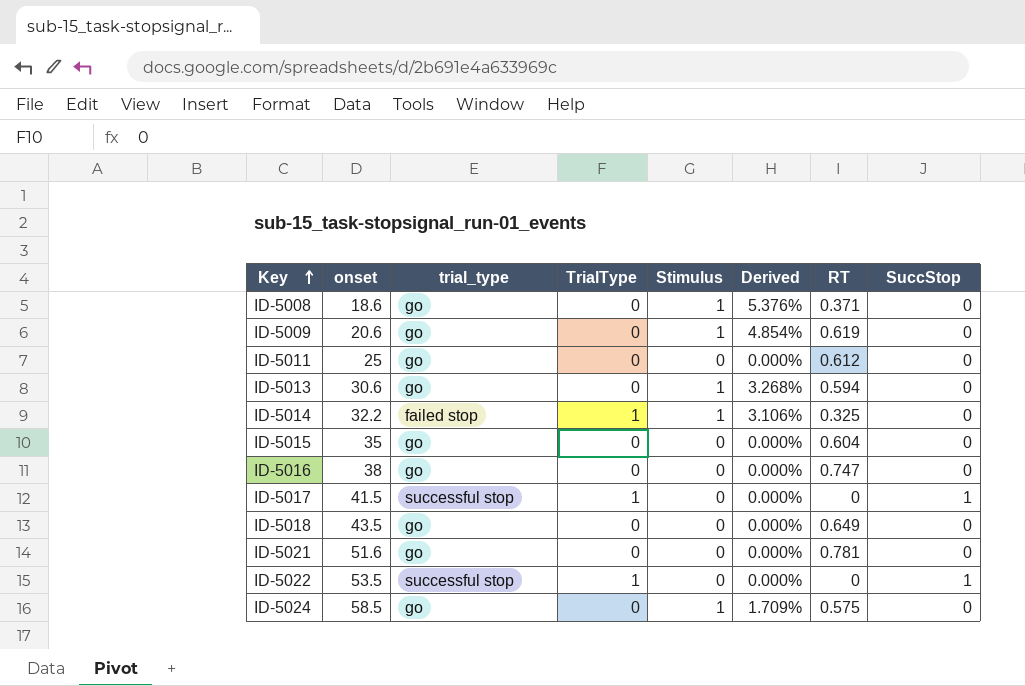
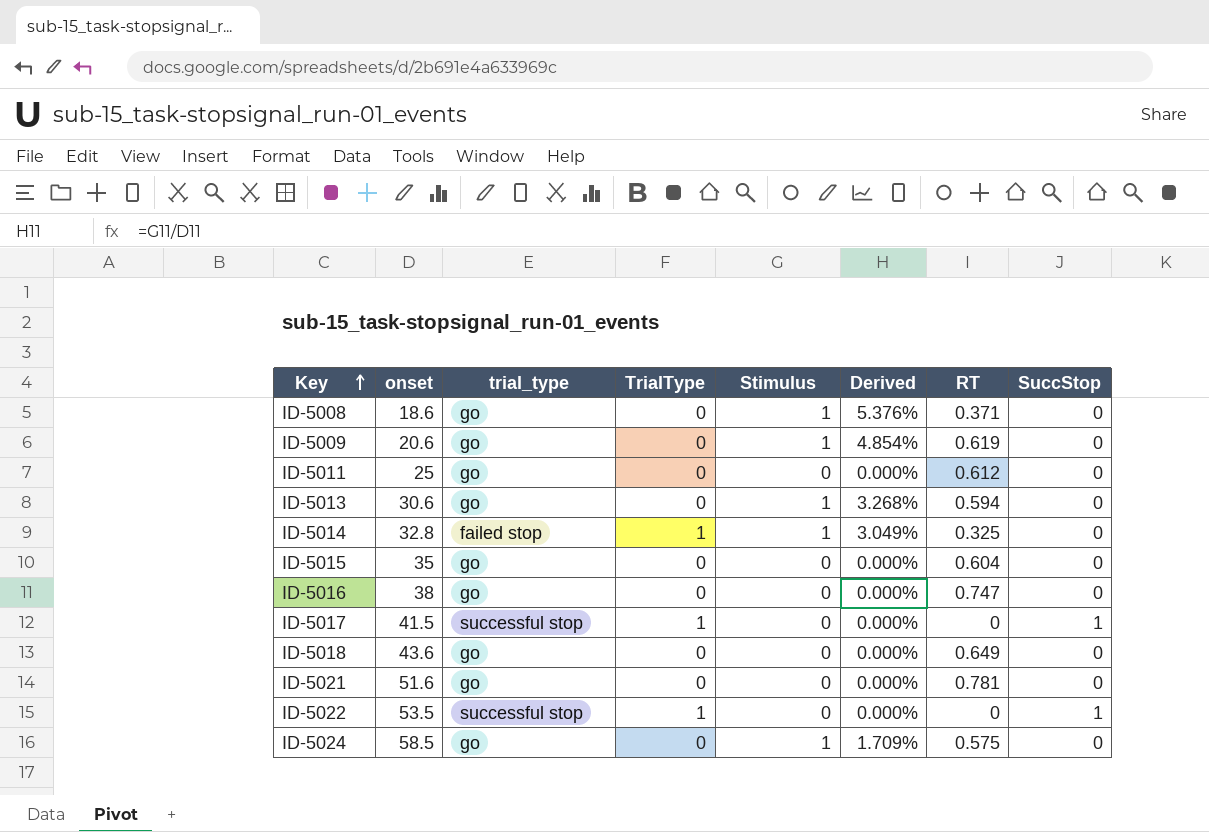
ID-5014 | onset: 32.2 -> 32.8
ID-5014 | Derived: 3.106% -> 3.049%
ID-5018 | onset: 43.5 -> 43.6

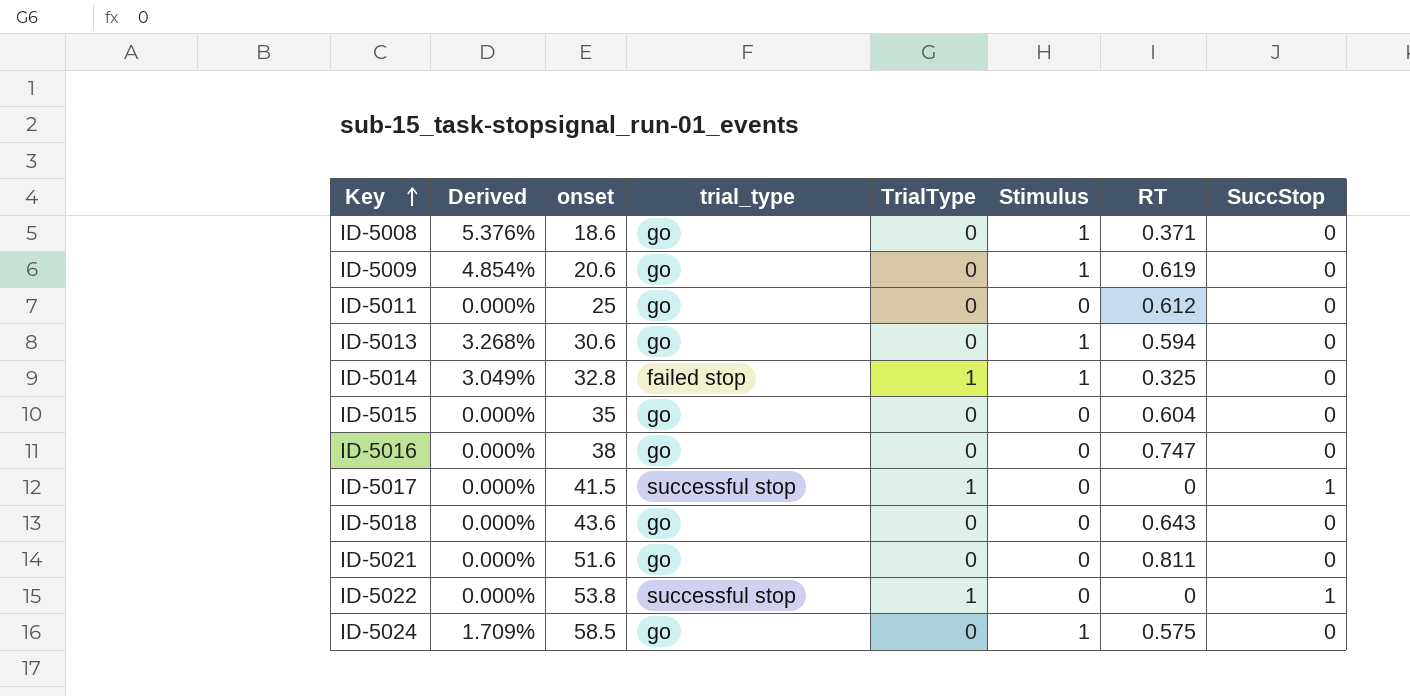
column Derived | position: 6 -> 2
ID-5018 | RT: 0.649 -> 0.643
ID-5021 | RT: 0.781 -> 0.811
ID-5022 | onset: 53.5 -> 53.8

